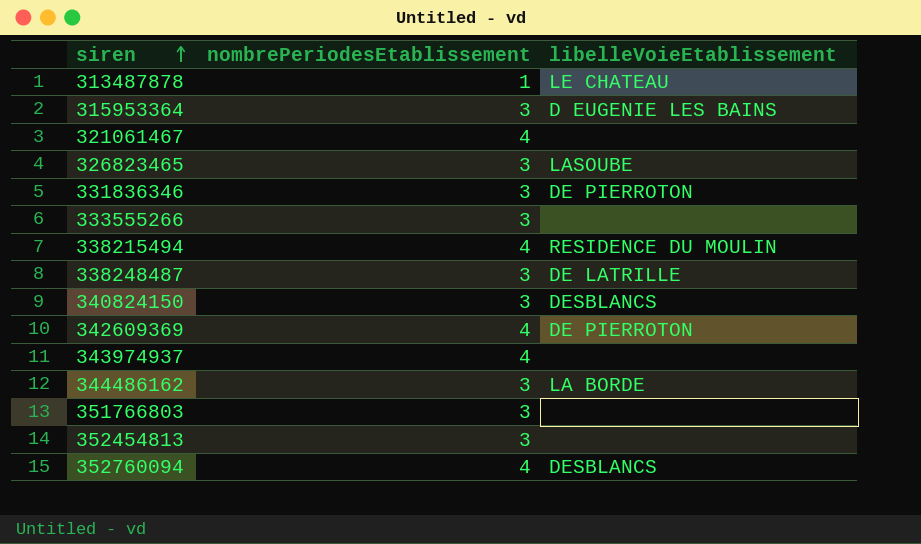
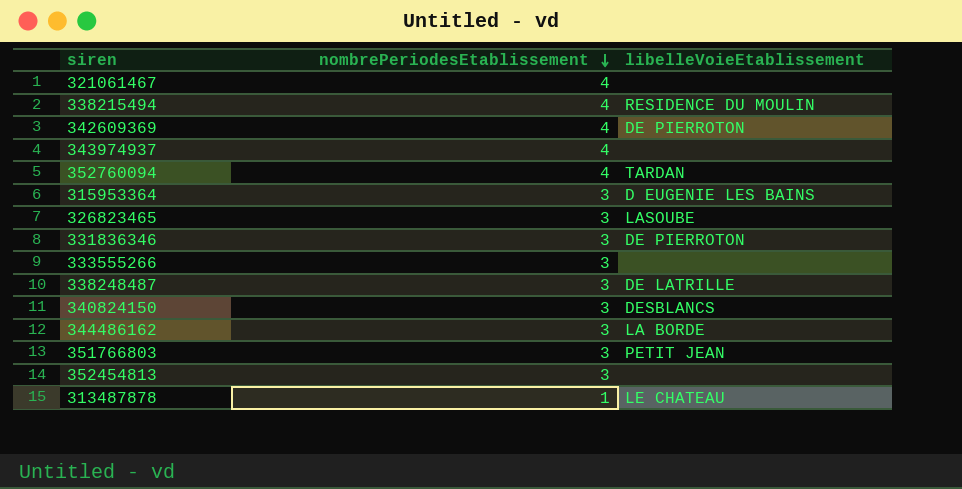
row order: siren ascending -> nombrePeriodesEtablissement descending
352760094 | libelleVoieEtablissement: DESBLANCS -> TARDAN
351766803 | libelleVoieEtablissement: none -> PETIT JEAN

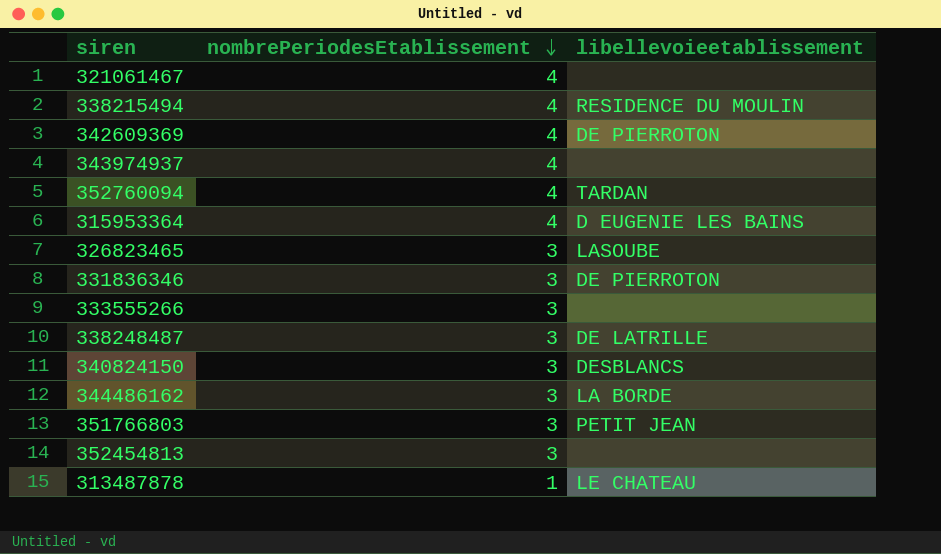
column name: libelleVoieEtablissement -> libellevoieetablissement
315953364 | nombrePeriodesEtablissement: 3 -> 4

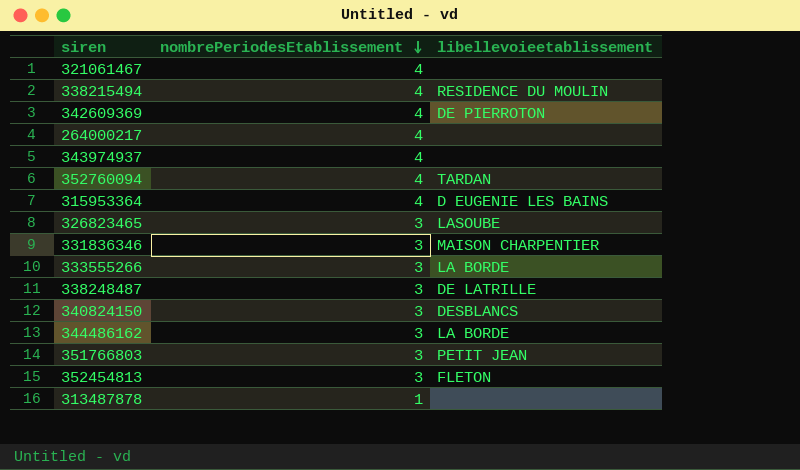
row 264000217: none -> 4 | none
331836346 | libellevoieetablissement: DE PIERROTON -> MAISON CHARPENTIER
333555266 | libellevoieetablissement: none -> LA BORDE
352454813 | libellevoieetablissement: none -> FLETON
313487878 | libellevoieetablissement: LE CHATEAU -> none

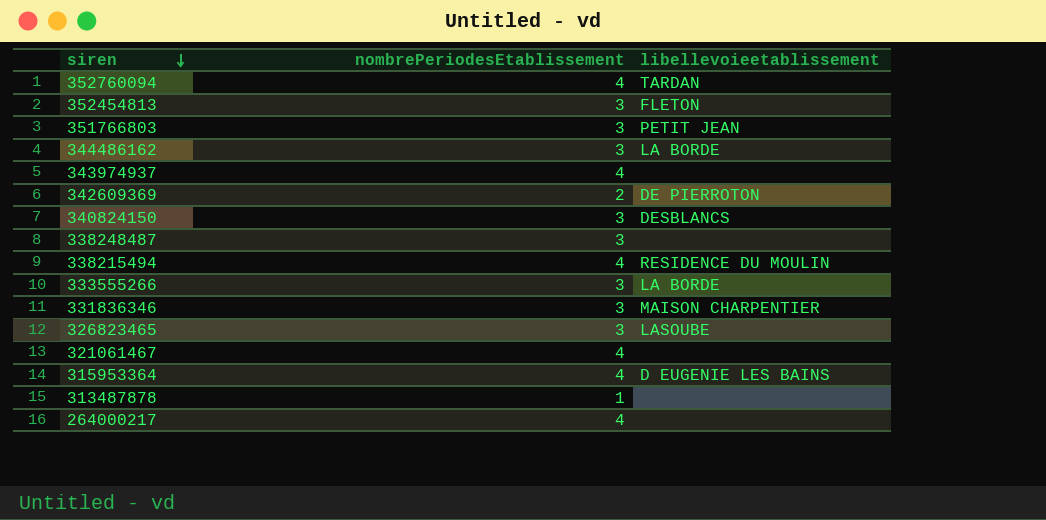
row order: nombrePeriodesEtablissement descending -> siren descending
342609369 | nombrePeriodesEtablissement: 4 -> 2
338248487 | libellevoieetablissement: DE LATRILLE -> none

